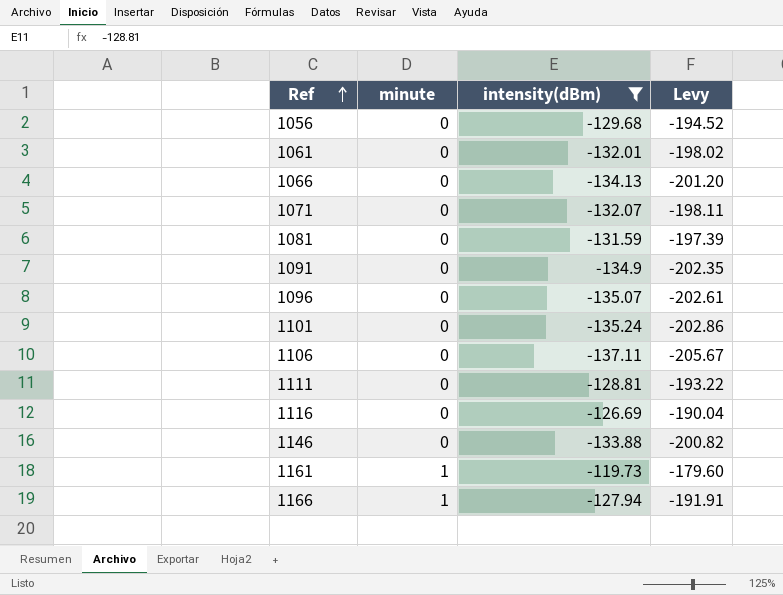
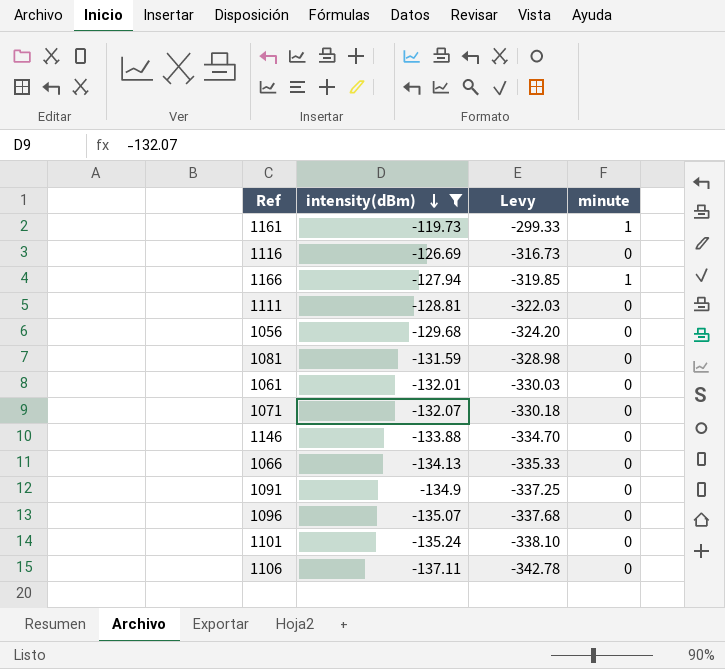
row order: Ref ascending -> intensity(dBm) descending
column Levy | formula: [intensity(dBm)] * 1.5 -> [intensity(dBm)] * 2.5
column minute | position: 2 -> 4

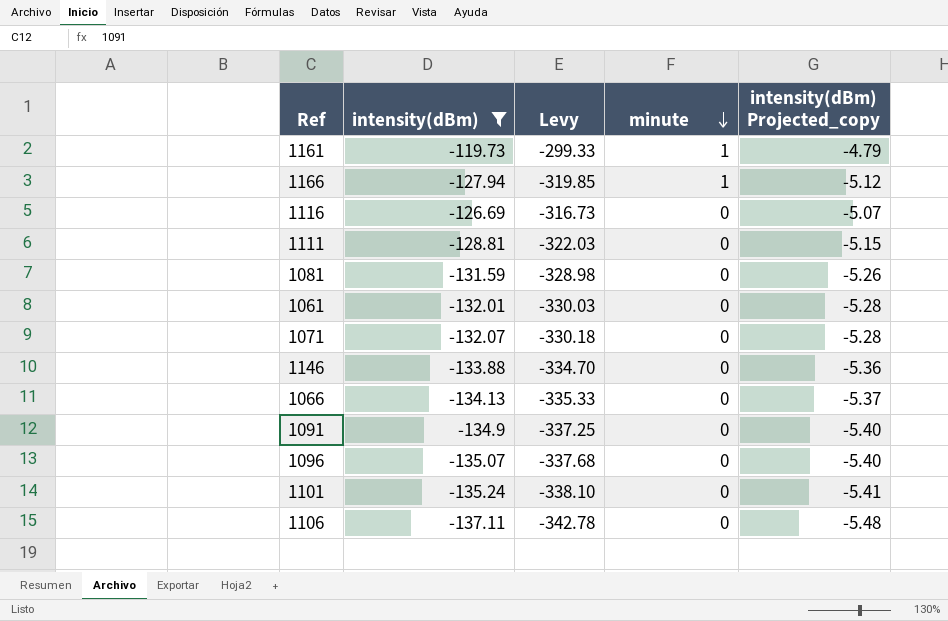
row order: intensity(dBm) descending -> minute descending
column intensity(dBm) Projected_copy | formula: none -> [intensity(dBm)] * 0.04
row 1056: -129.68 | -324.20 | 0 -> none

